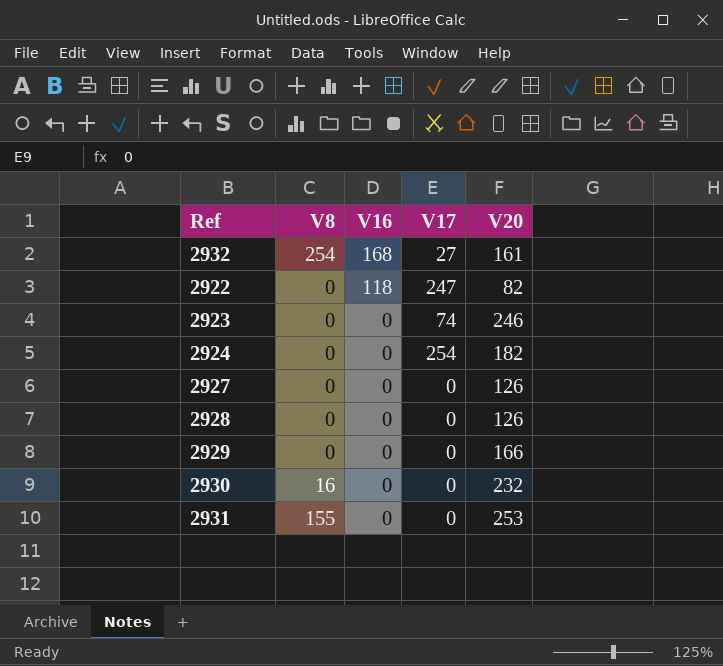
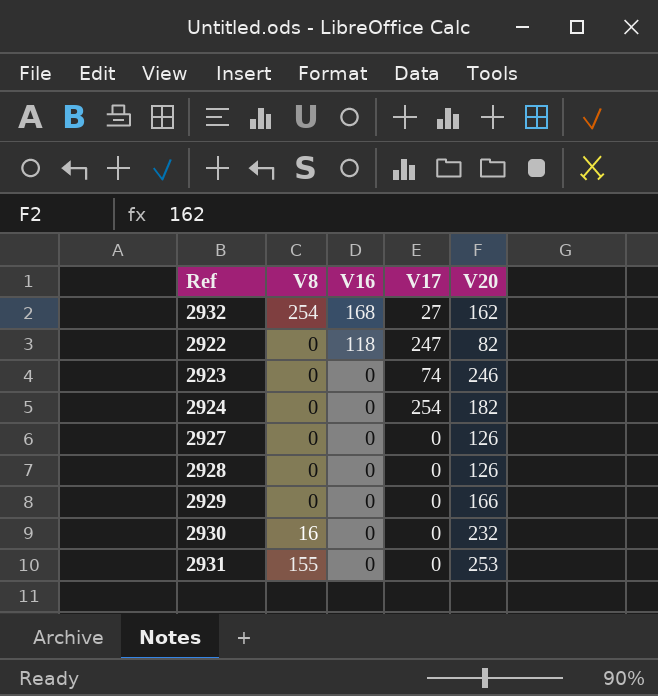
2932 | V20: 161 -> 162

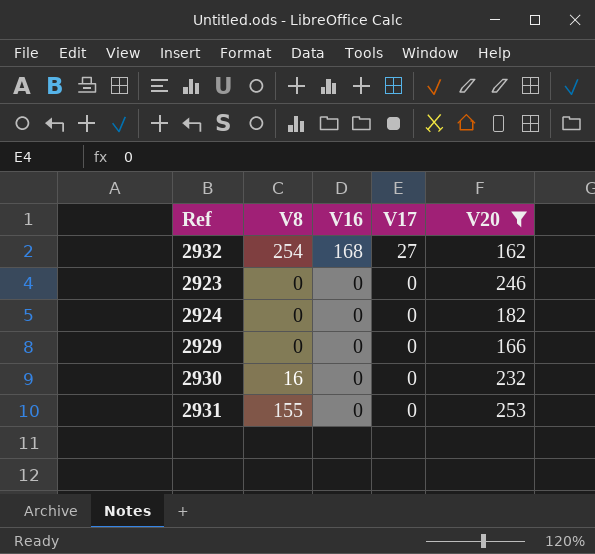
filter: none -> V20 >= 162
2923 | V17: 74 -> 0
2924 | V17: 254 -> 0

